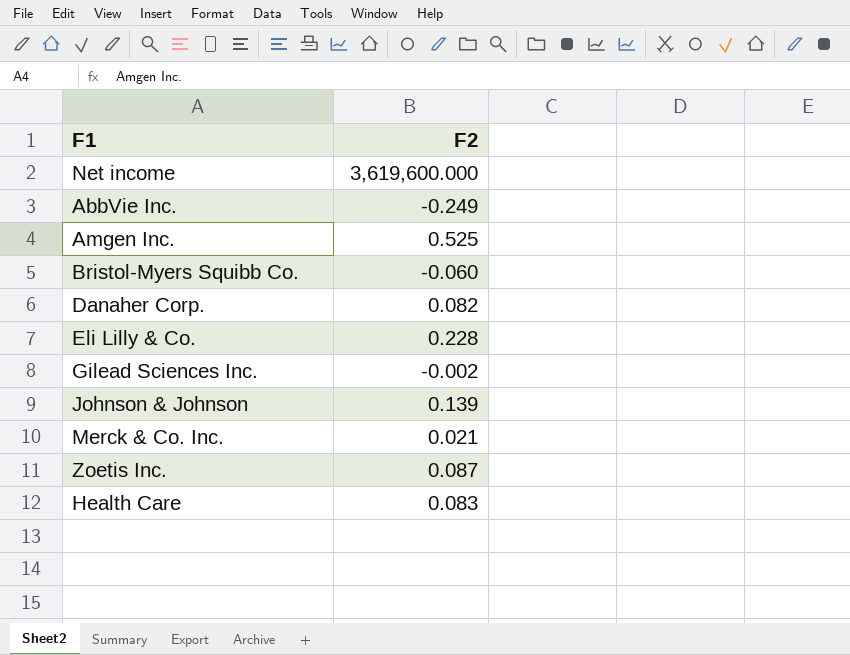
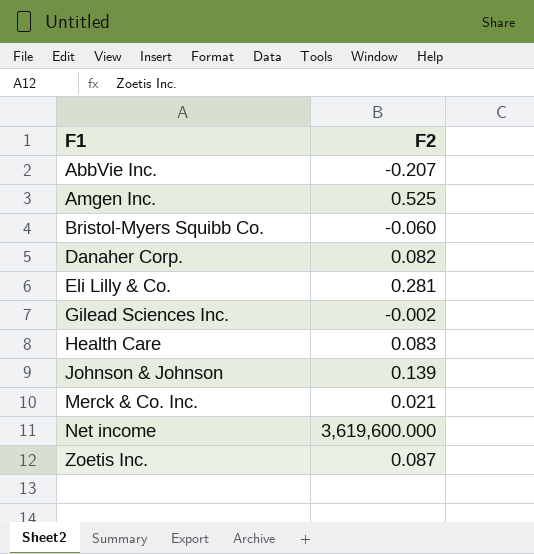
row order: none -> F1 ascending
AbbVie Inc. | F2: -0.249 -> -0.207
Eli Lilly & Co. | F2: 0.228 -> 0.281

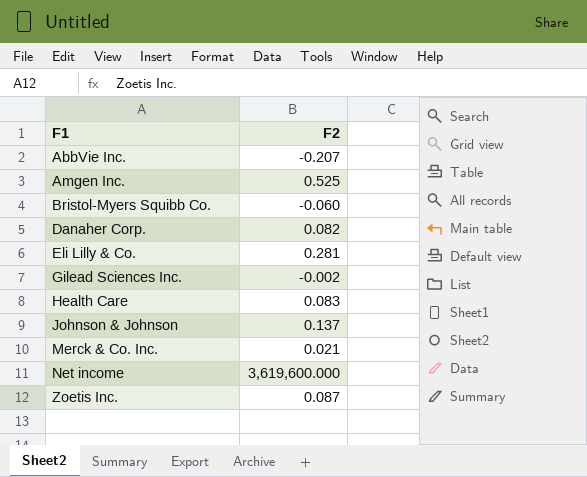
Johnson & Johnson | F2: 0.139 -> 0.137

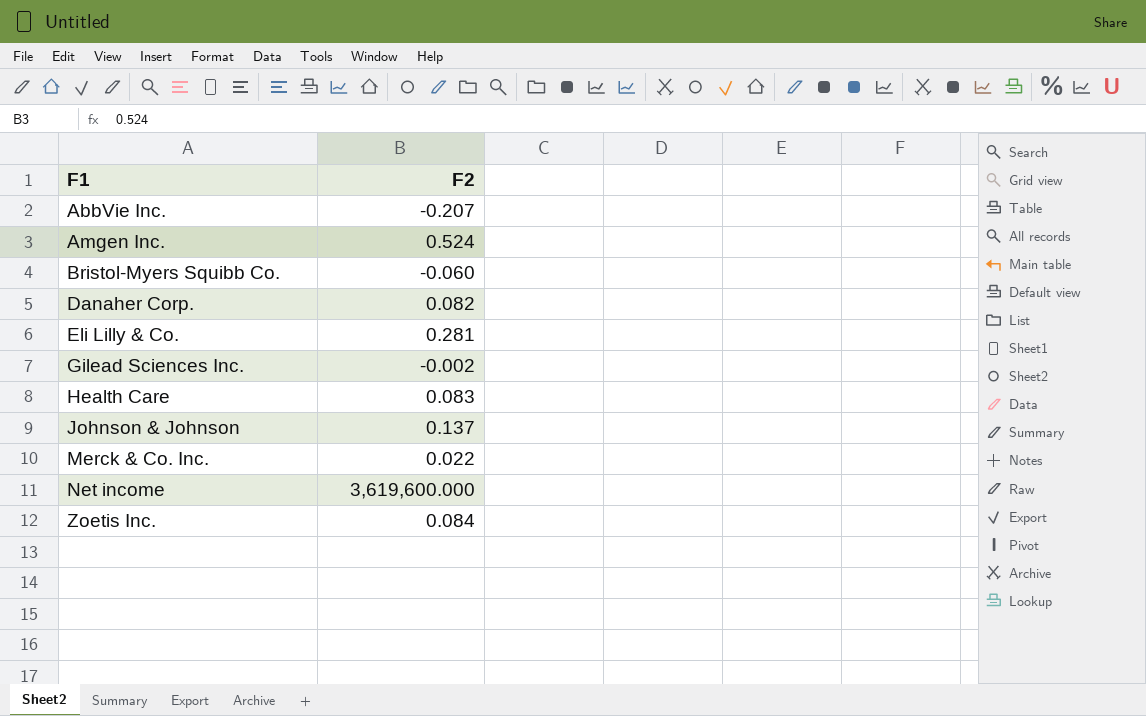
Amgen Inc. | F2: 0.525 -> 0.524
Merck & Co. Inc. | F2: 0.021 -> 0.022
Zoetis Inc. | F2: 0.087 -> 0.084

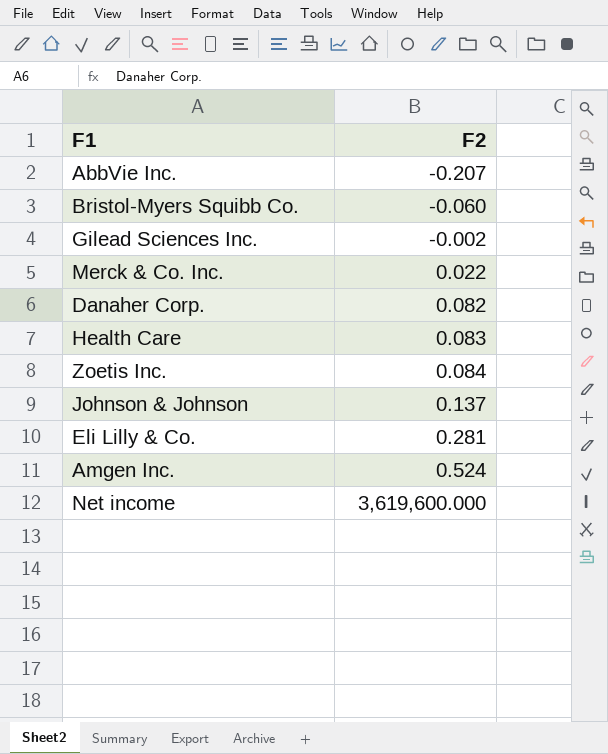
row order: F1 ascending -> F2 ascending

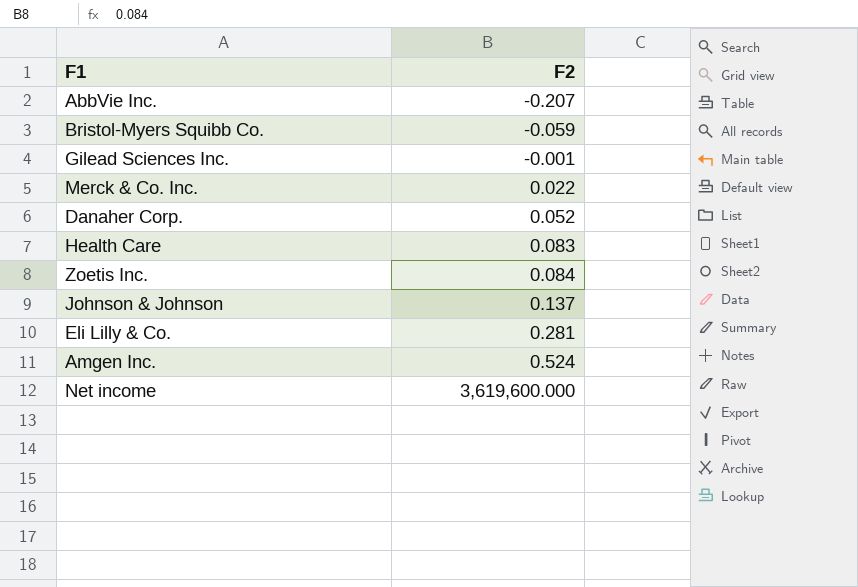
Bristol-Myers Squibb Co. | F2: -0.060 -> -0.059
Gilead Sciences Inc. | F2: -0.002 -> -0.001
Danaher Corp. | F2: 0.082 -> 0.052

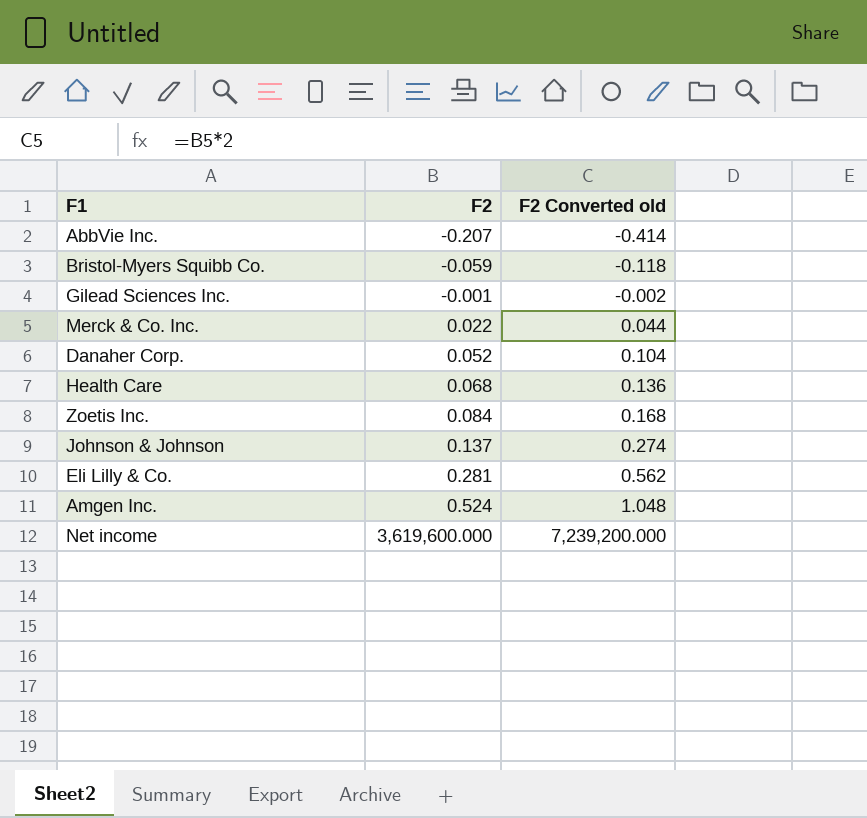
column F2 Converted old | formula: none -> [F2] * 2
Health Care | F2: 0.083 -> 0.068

